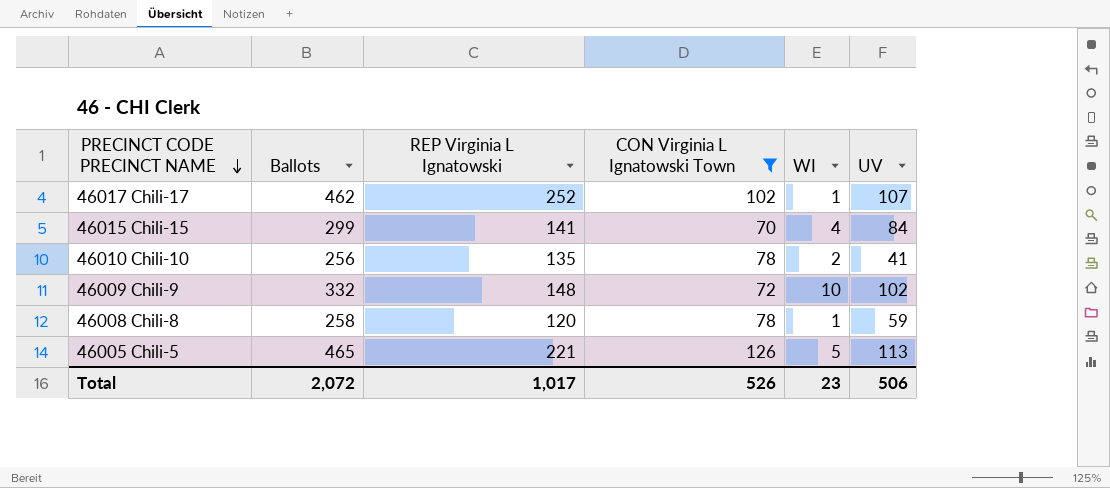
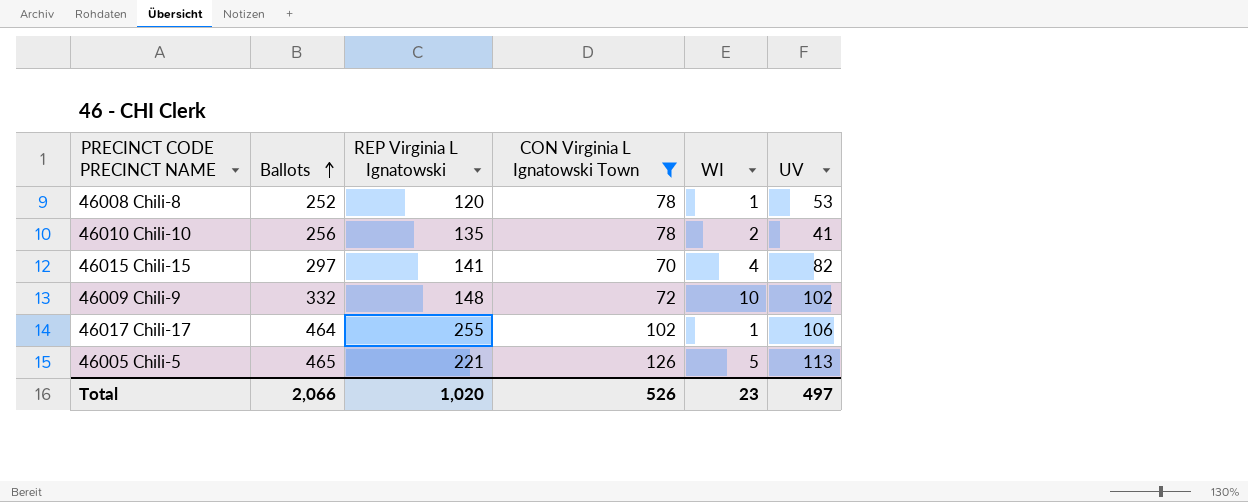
row order: PRECINCT CODE PRECINCT NAME descending -> Ballots ascending
46008 Chili-8 | Ballots: 258 -> 252
46008 Chili-8 | UV: 59 -> 53
46015 Chili-15 | Ballots: 299 -> 297
46015 Chili-15 | UV: 84 -> 82
46017 Chili-17 | Ballots: 462 -> 464
46017 Chili-17 | REP Virginia L Ignatowski: 252 -> 255
46017 Chili-17 | UV: 107 -> 106
Total | Ballots: 2,072 -> 2,066
Total | REP Virginia L Ignatowski: 1,017 -> 1,020
Total | UV: 506 -> 497

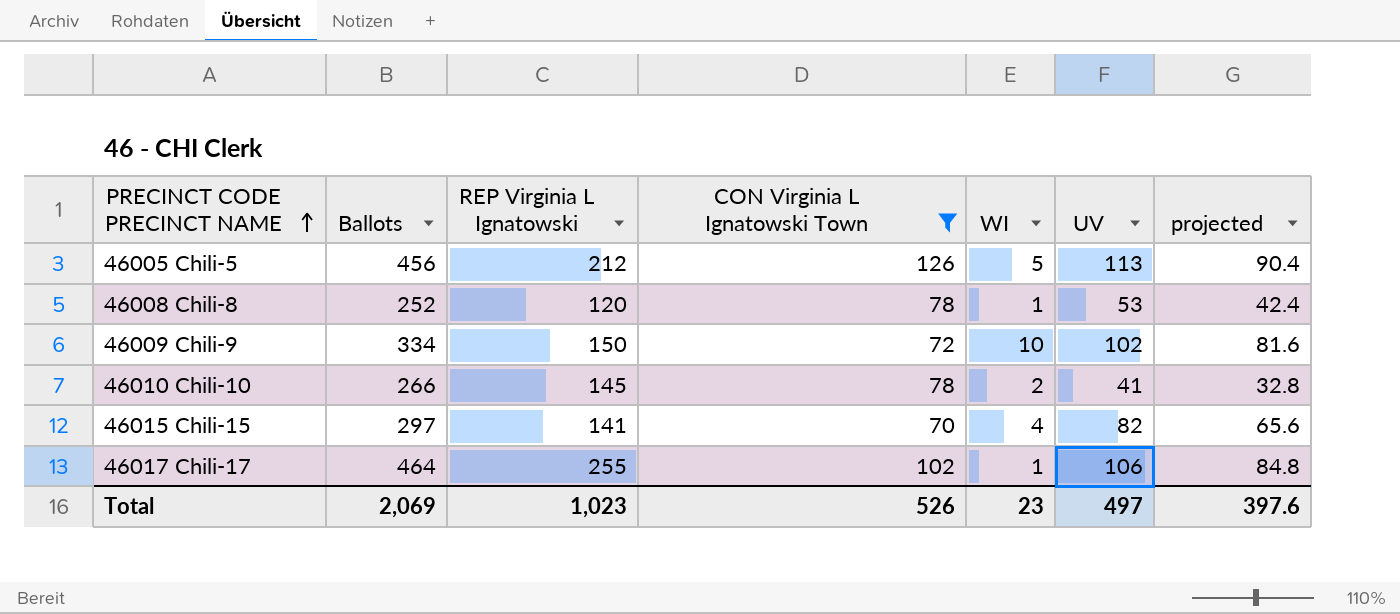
row order: Ballots ascending -> PRECINCT CODE PRECINCT NAME ascending
column projected | formula: none -> [UV] * 0.8
46005 Chili-5 | Ballots: 465 -> 456
46005 Chili-5 | REP Virginia L Ignatowski: 221 -> 212
46009 Chili-9 | Ballots: 332 -> 334
46009 Chili-9 | REP Virginia L Ignatowski: 148 -> 150
46010 Chili-10 | Ballots: 256 -> 266
46010 Chili-10 | REP Virginia L Ignatowski: 135 -> 145
Total | Ballots: 2,066 -> 2,069
Total | REP Virginia L Ignatowski: 1,020 -> 1,023

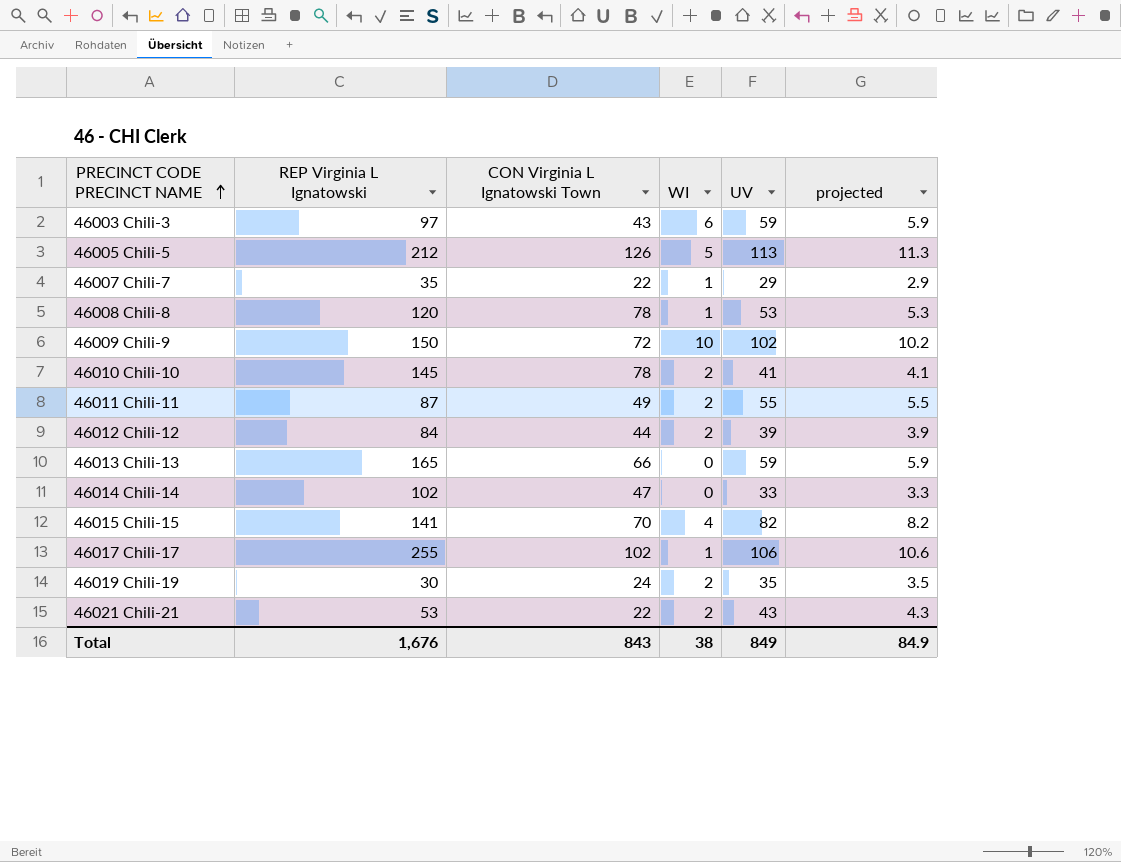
filter: CON Virginia L Ignatowski Town >= 70 -> none
column Ballots | formula: [REP Virginia L Ignatowski] + [CON Virginia L Ignatowski Town] + [WI] + [UV] -> none
column projected | formula: [UV] * 0.8 -> [UV] * 0.1
Total | REP Virginia L Ignatowski: 1,023 -> 1,676
Total | CON Virginia L Ignatowski Town: 526 -> 843
Total | WI: 23 -> 38
Total | UV: 497 -> 849
Total | projected: 397.6 -> 84.9

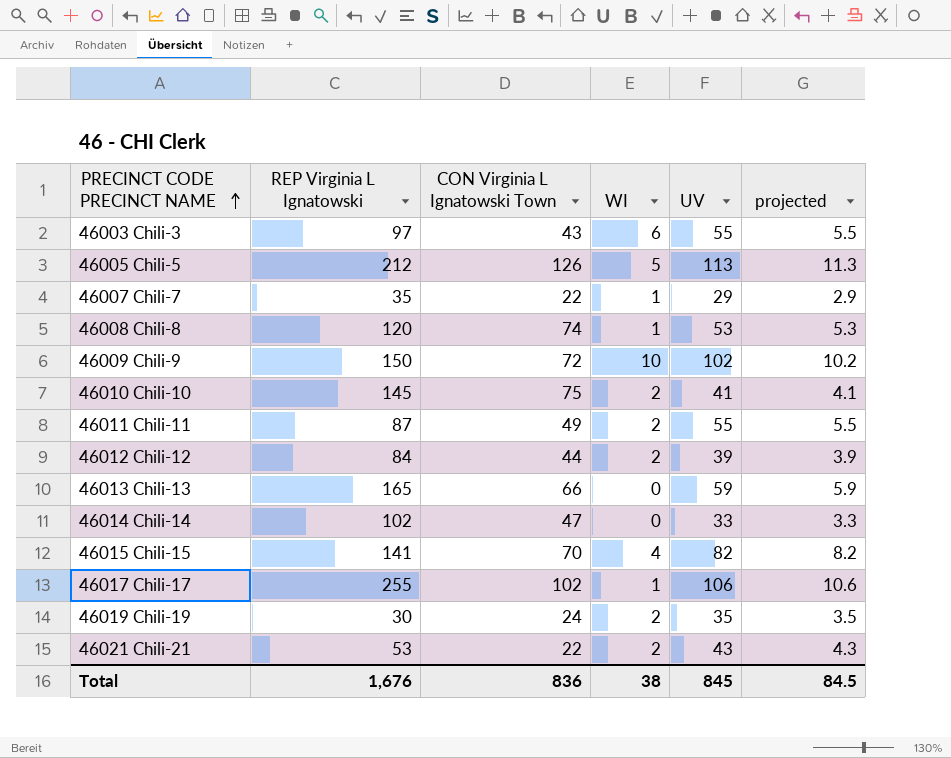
46003 Chili-3 | UV: 59 -> 55
46003 Chili-3 | projected: 5.9 -> 5.5
46008 Chili-8 | CON Virginia L Ignatowski Town: 78 -> 74
46010 Chili-10 | CON Virginia L Ignatowski Town: 78 -> 75
Total | CON Virginia L Ignatowski Town: 843 -> 836
Total | UV: 849 -> 845
Total | projected: 84.9 -> 84.5

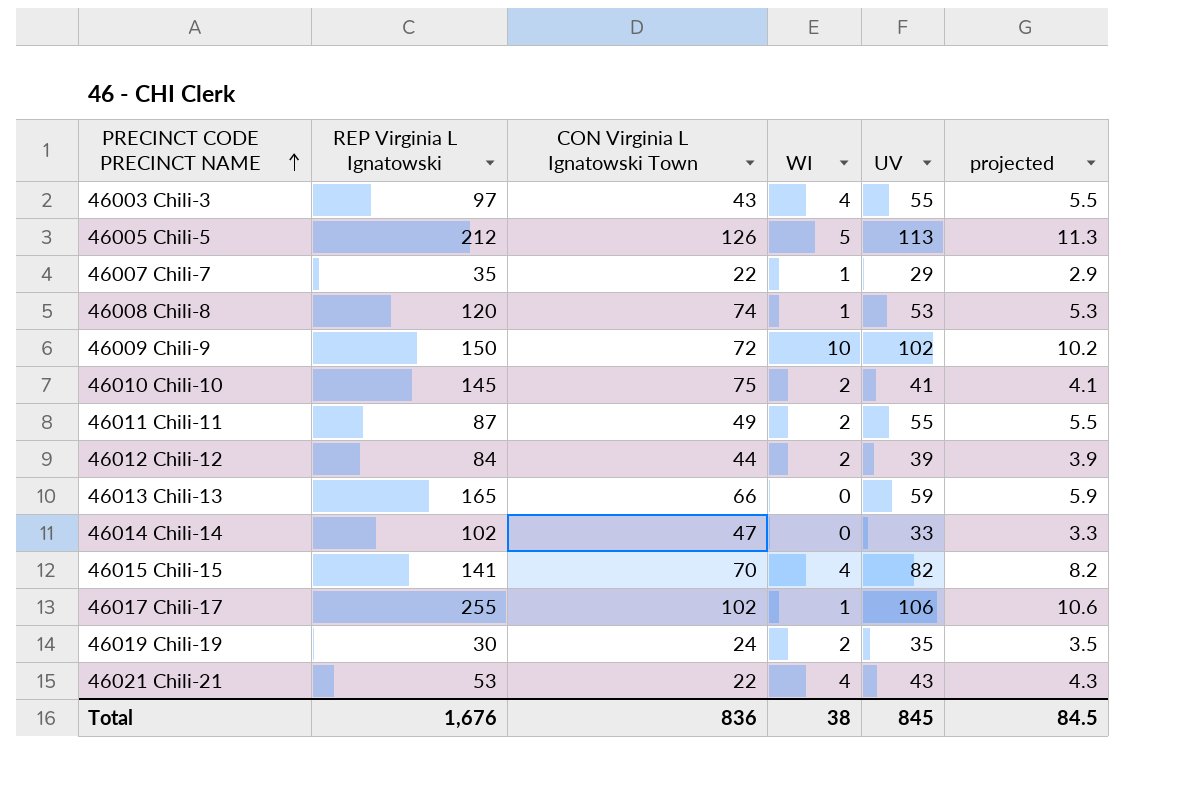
46003 Chili-3 | WI: 6 -> 4
46021 Chili-21 | WI: 2 -> 4

